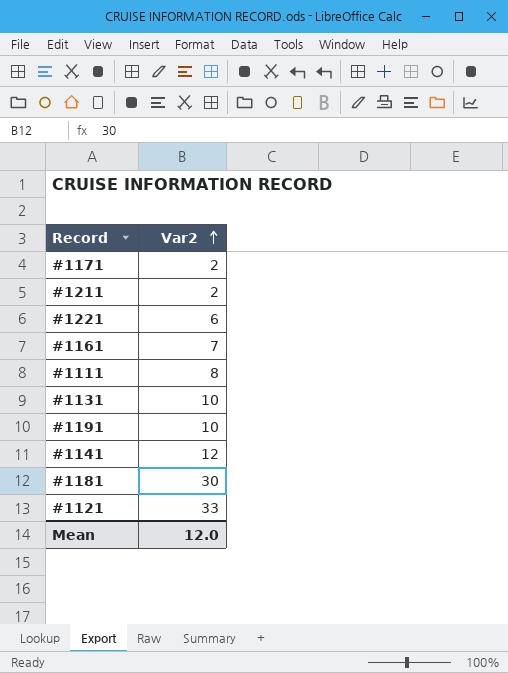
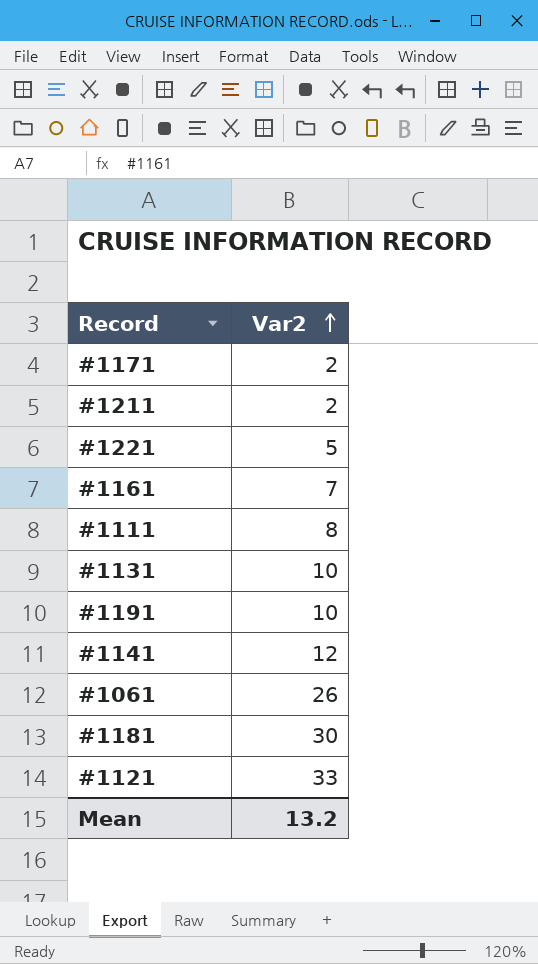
#1221 | Var2: 6 -> 5
row #1061: none -> 26
Mean | Var2: 12.0 -> 13.2

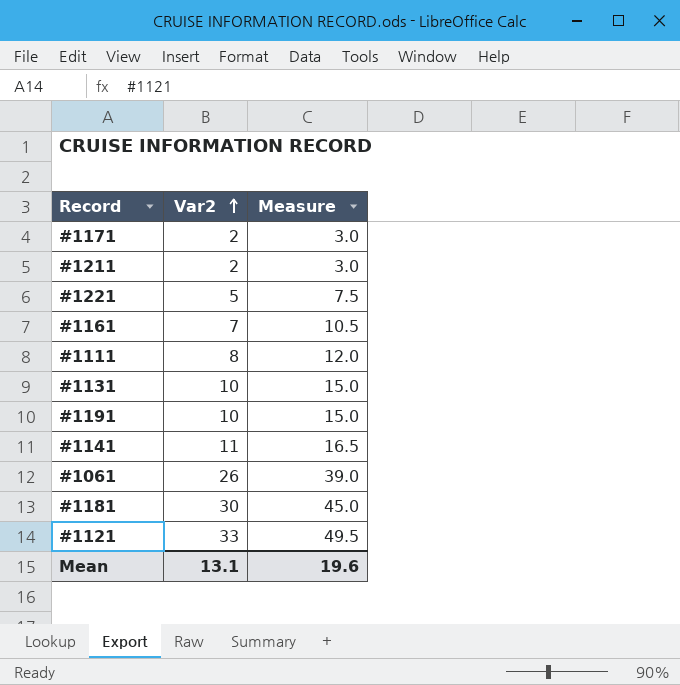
column Measure | formula: none -> [Var2] * 1.5
#1141 | Var2: 12 -> 11
Mean | Var2: 13.2 -> 13.1

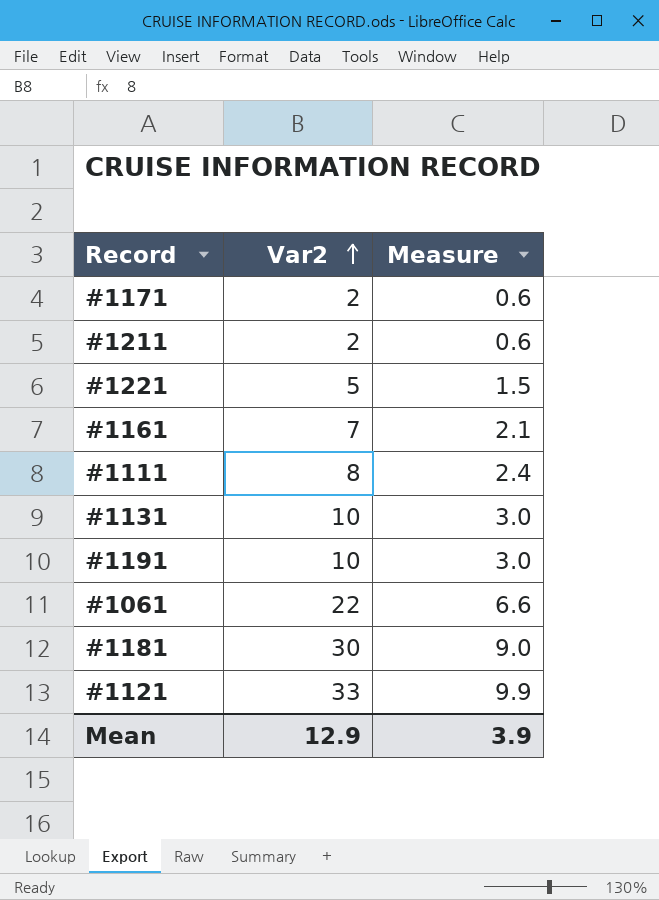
column Measure | formula: [Var2] * 1.5 -> [Var2] * 0.3
row #1141: 11 | 16.5 -> none
#1061 | Var2: 26 -> 22
Mean | Var2: 13.1 -> 12.9
Mean | Measure: 19.6 -> 3.9

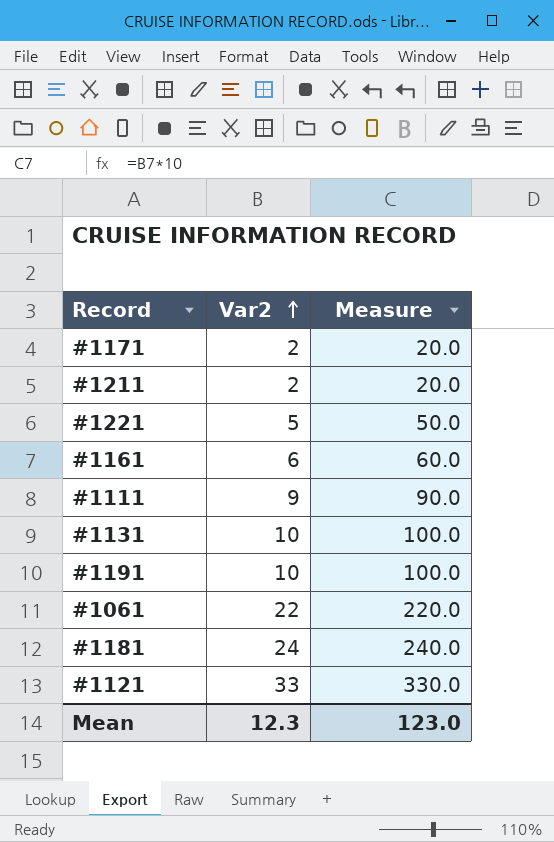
column Measure | formula: [Var2] * 0.3 -> [Var2] * 10
#1161 | Var2: 7 -> 6
#1111 | Var2: 8 -> 9
#1181 | Var2: 30 -> 24
Mean | Var2: 12.9 -> 12.3
Mean | Measure: 3.9 -> 123.0

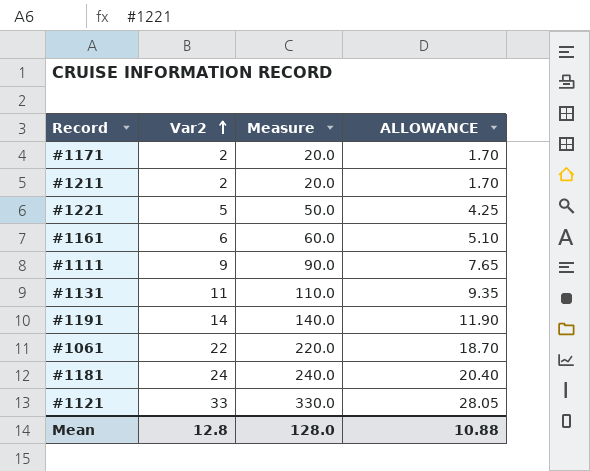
column ALLOWANCE | formula: none -> [Var2] * 0.85
#1131 | Var2: 10 -> 11
#1131 | Measure: 100.0 -> 110.0
#1191 | Var2: 10 -> 14
#1191 | Measure: 100.0 -> 140.0
Mean | Var2: 12.3 -> 12.8
Mean | Measure: 123.0 -> 128.0

